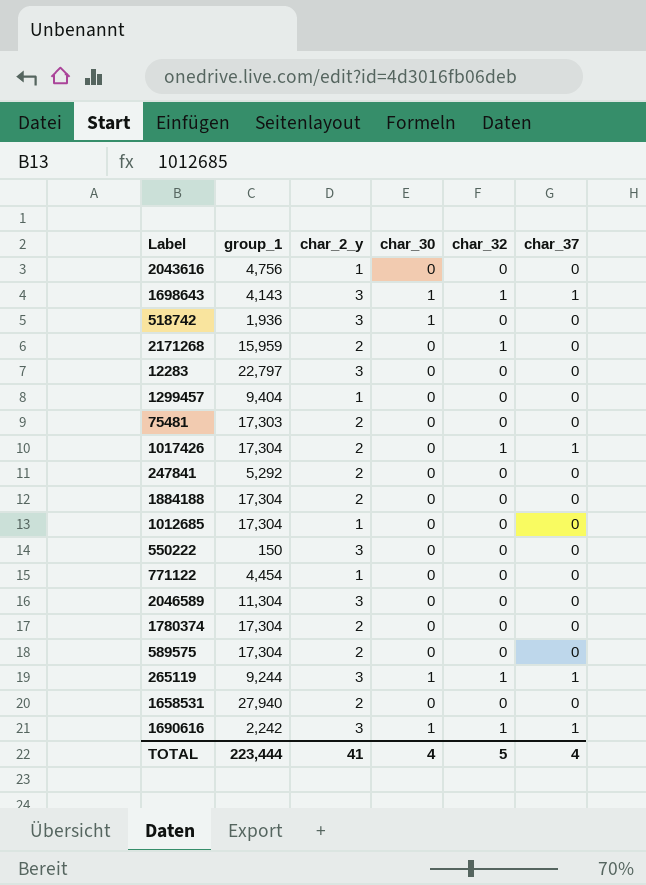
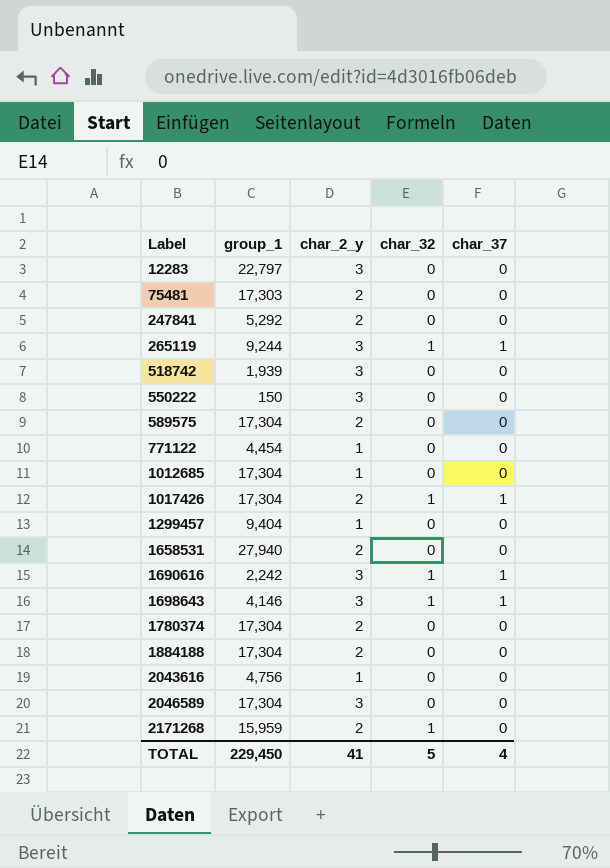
row order: none -> Label ascending
column char_30 | position: 4 -> none
518742 | group_1: 1,936 -> 1,939
1698643 | group_1: 4,143 -> 4,146
2046589 | group_1: 11,304 -> 17,304
TOTAL | group_1: 223,444 -> 229,450

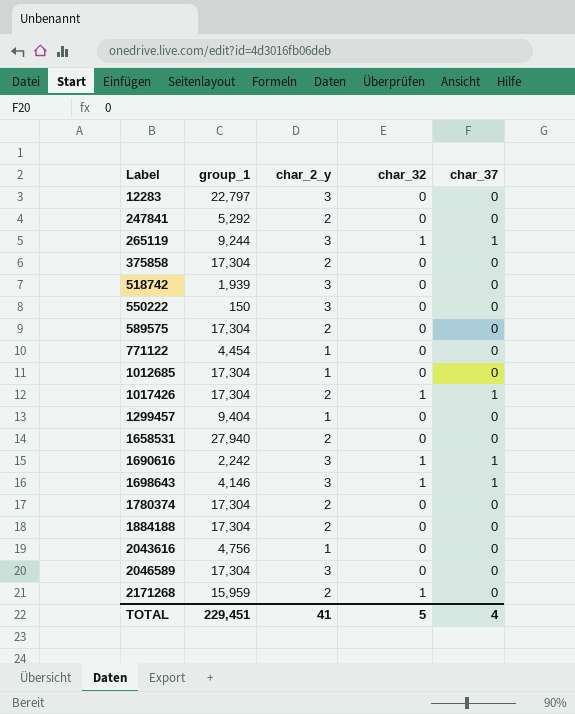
row 75481: 17,303 | 2 | 0 | 0 -> none
row 375858: none -> 17,304 | 2 | 0 | 0
TOTAL | group_1: 229,450 -> 229,451

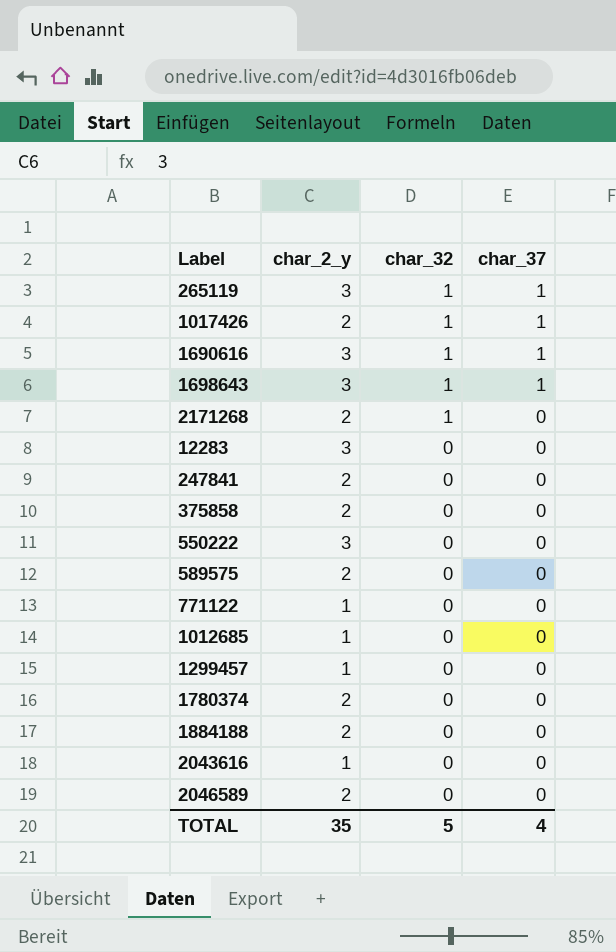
row order: Label ascending -> char_32 descending
column group_1 | position: 2 -> none
row 518742: 1,939 | 3 | 0 | 0 -> none
row 1658531: 27,940 | 2 | 0 | 0 -> none
2046589 | char_2_y: 3 -> 2
TOTAL | char_2_y: 41 -> 35

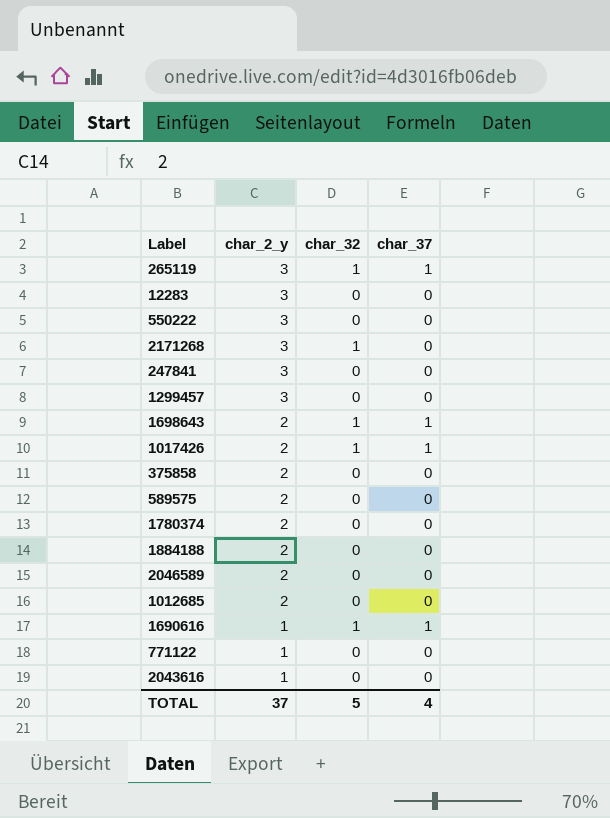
row order: char_32 descending -> char_2_y descending
2171268 | char_2_y: 2 -> 3
247841 | char_2_y: 2 -> 3
1299457 | char_2_y: 1 -> 3
1698643 | char_2_y: 3 -> 2
1012685 | char_2_y: 1 -> 2
1690616 | char_2_y: 3 -> 1
TOTAL | char_2_y: 35 -> 37

